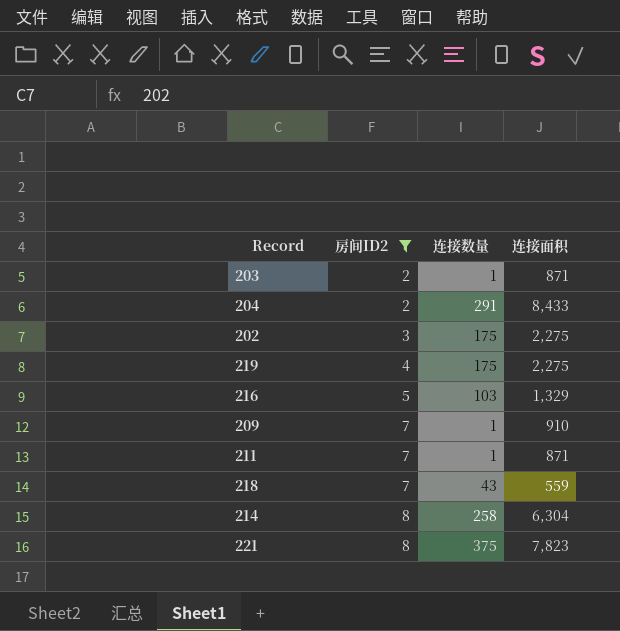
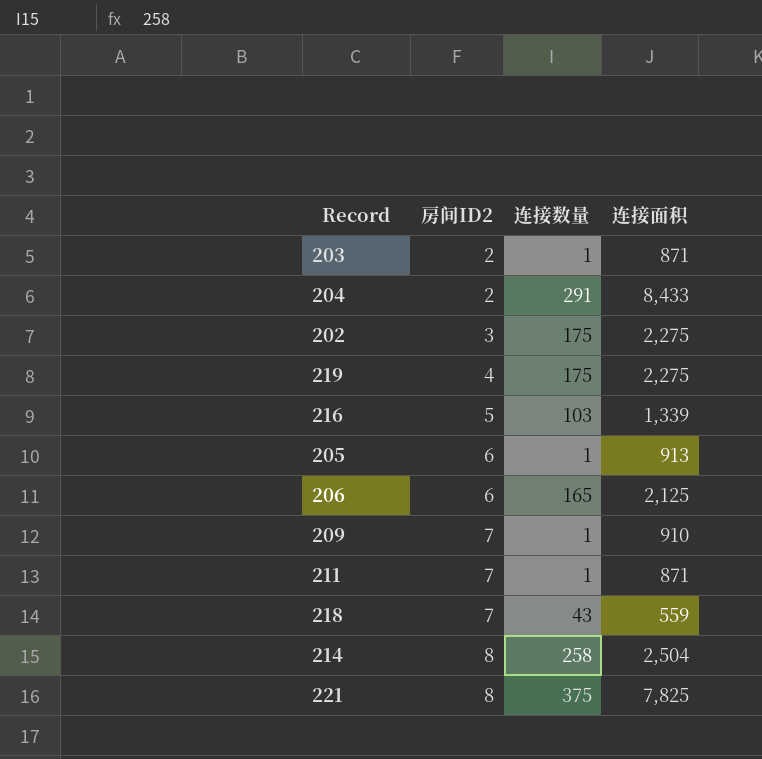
filter: 房间ID2 != 6 -> none
216 | 连接面积: 1,329 -> 1,339
214 | 连接面积: 6,304 -> 2,504
221 | 连接面积: 7,823 -> 7,825

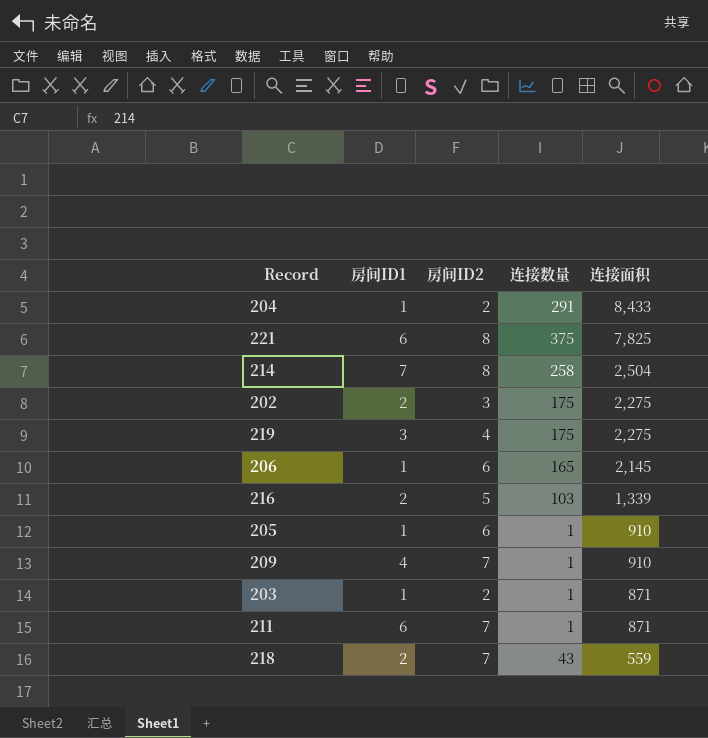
row order: 房间ID2 ascending -> 连接面积 descending
column 房间ID1 | position: none -> 2
206 | 连接面积: 2,125 -> 2,145
205 | 连接面积: 913 -> 910

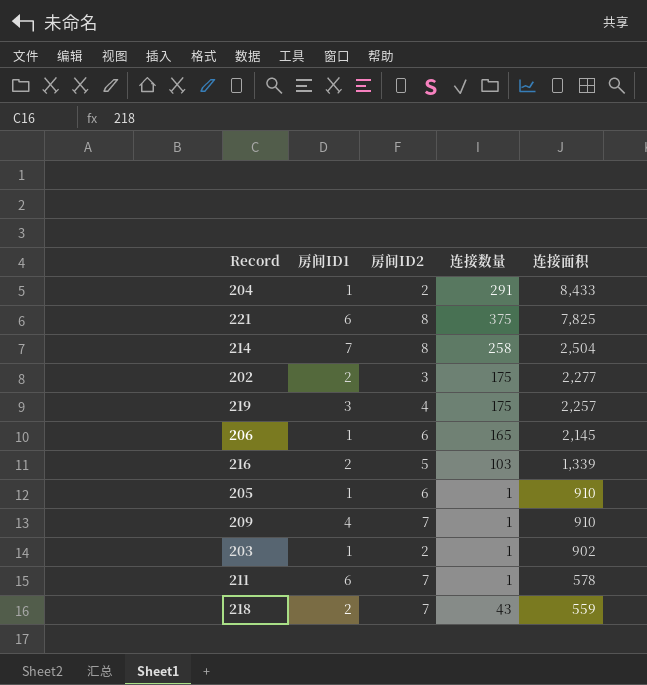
202 | 连接面积: 2,275 -> 2,277
219 | 连接面积: 2,275 -> 2,257
203 | 连接面积: 871 -> 902
211 | 连接面积: 871 -> 578

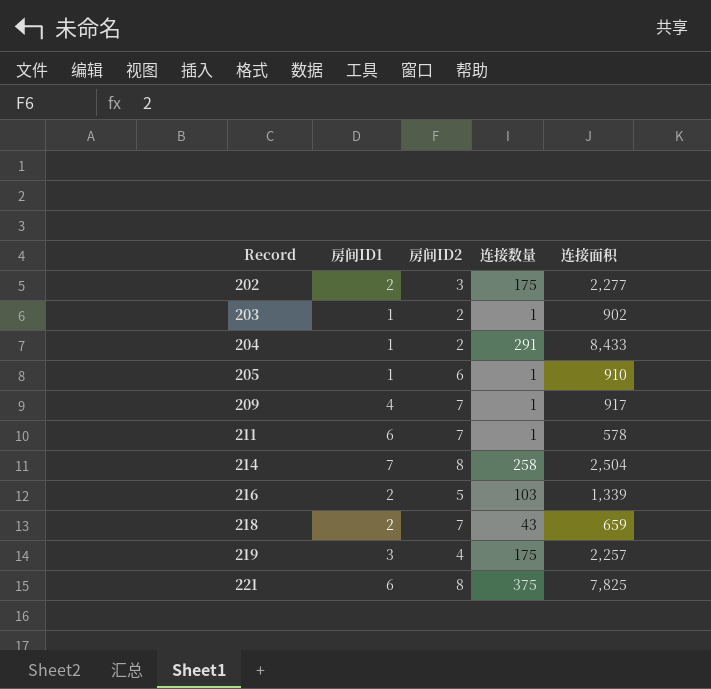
row order: 连接面积 descending -> Record ascending
row 206: 1 | 6 | 165 | 2,145 -> none
209 | 连接面积: 910 -> 917
218 | 连接面积: 559 -> 659

